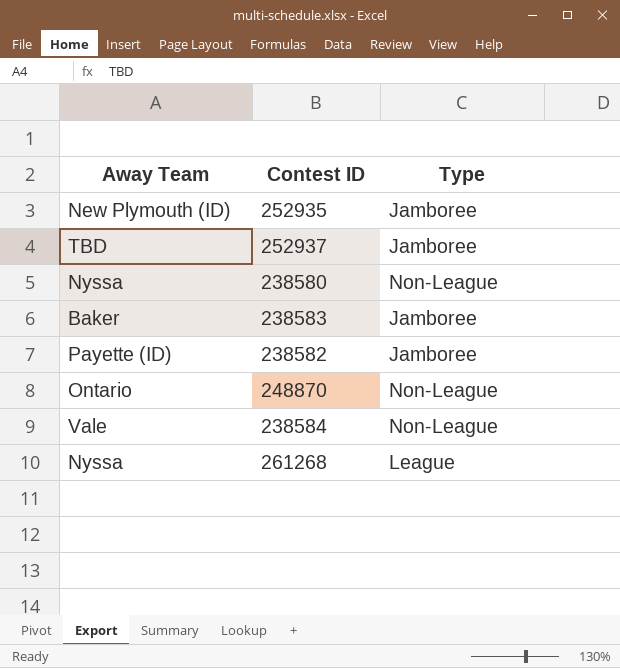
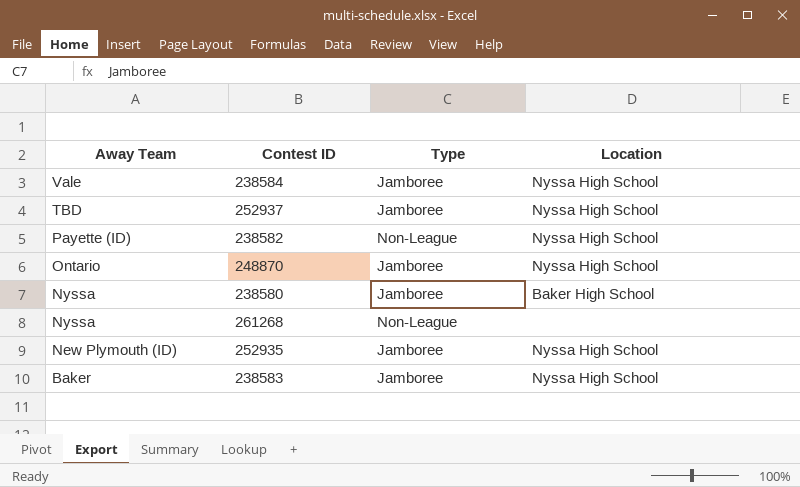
row order: none -> Away Team descending
column Location | position: none -> 4
238584 | Type: Non-League -> Jamboree
238582 | Type: Jamboree -> Non-League
248870 | Type: Non-League -> Jamboree
238580 | Type: Non-League -> Jamboree
261268 | Type: League -> Non-League

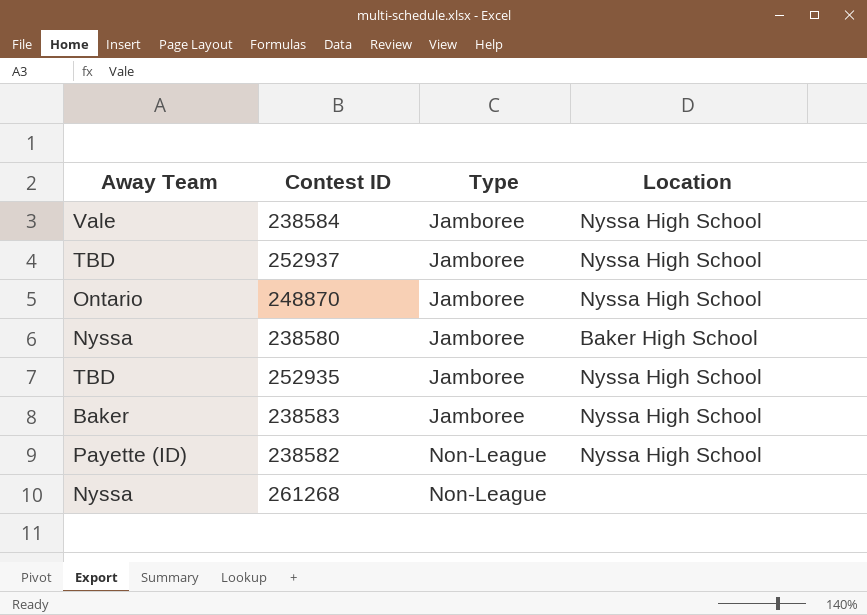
row order: Away Team descending -> Type ascending
252935 | Away Team: New Plymouth (ID) -> TBD

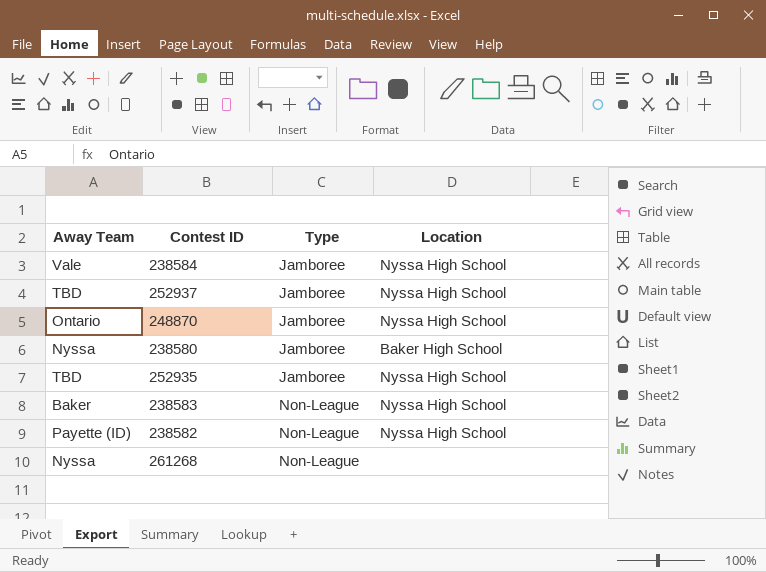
238583 | Type: Jamboree -> Non-League

